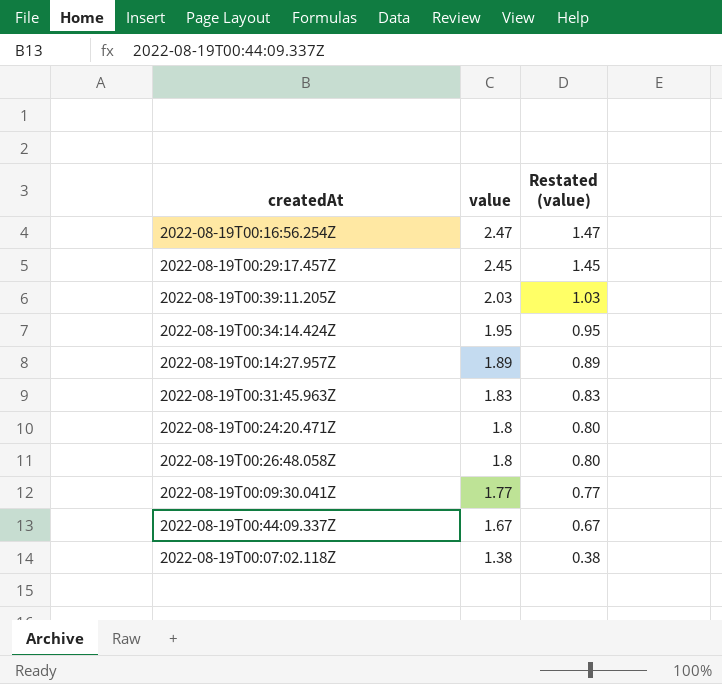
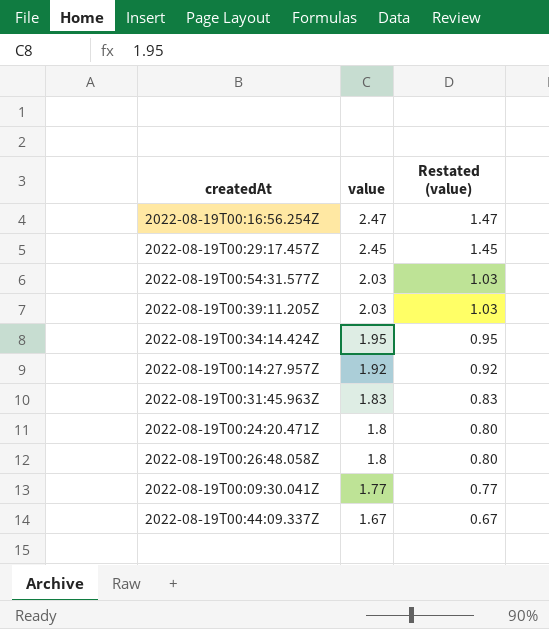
row 2022-08-19T00:07:02.118Z: 1.38 | 0.38 -> none
row 2022-08-19T00:54:31.577Z: none -> 2.03 | 1.03
2022-08-19T00:14:27.957Z | value: 1.89 -> 1.92
2022-08-19T00:14:27.957Z | Restated (value): 0.89 -> 0.92

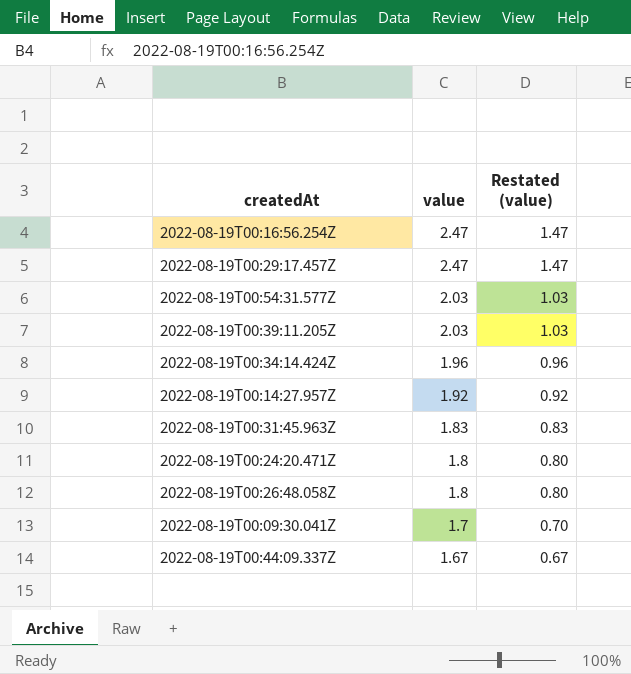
2022-08-19T00:29:17.457Z | value: 2.45 -> 2.47
2022-08-19T00:29:17.457Z | Restated (value): 1.45 -> 1.47
2022-08-19T00:34:14.424Z | value: 1.95 -> 1.96
2022-08-19T00:34:14.424Z | Restated (value): 0.95 -> 0.96
2022-08-19T00:09:30.041Z | value: 1.77 -> 1.7
2022-08-19T00:09:30.041Z | Restated (value): 0.77 -> 0.70

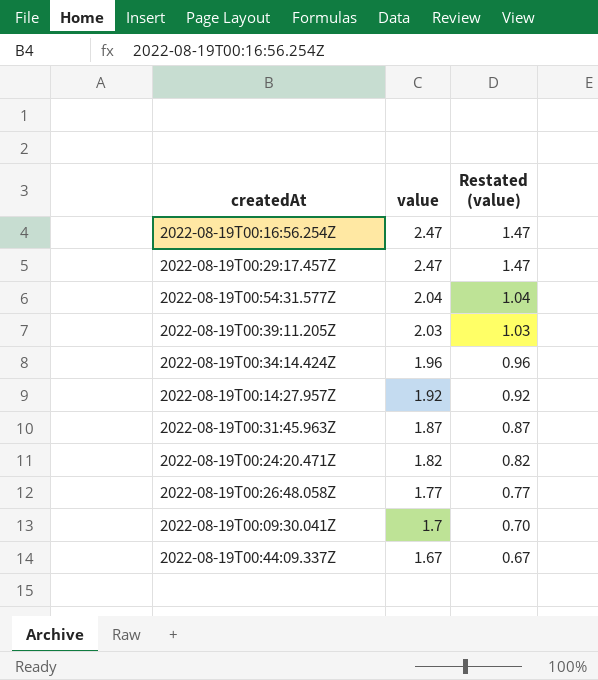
2022-08-19T00:54:31.577Z | value: 2.03 -> 2.04
2022-08-19T00:54:31.577Z | Restated (value): 1.03 -> 1.04
2022-08-19T00:31:45.963Z | value: 1.83 -> 1.87
2022-08-19T00:31:45.963Z | Restated (value): 0.83 -> 0.87
2022-08-19T00:24:20.471Z | value: 1.8 -> 1.82
2022-08-19T00:24:20.471Z | Restated (value): 0.80 -> 0.82
2022-08-19T00:26:48.058Z | value: 1.8 -> 1.77
2022-08-19T00:26:48.058Z | Restated (value): 0.80 -> 0.77

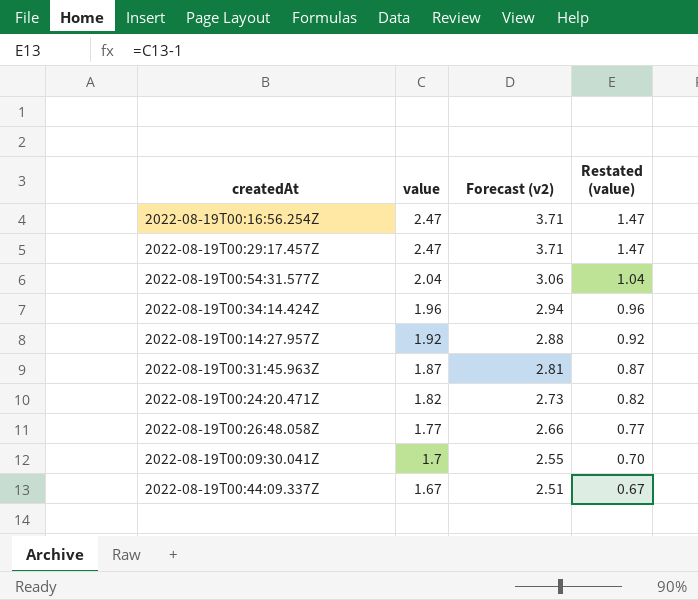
column Forecast (v2) | formula: none -> [value] * 1.5
row 2022-08-19T00:39:11.205Z: 2.03 | 1.03 -> none

